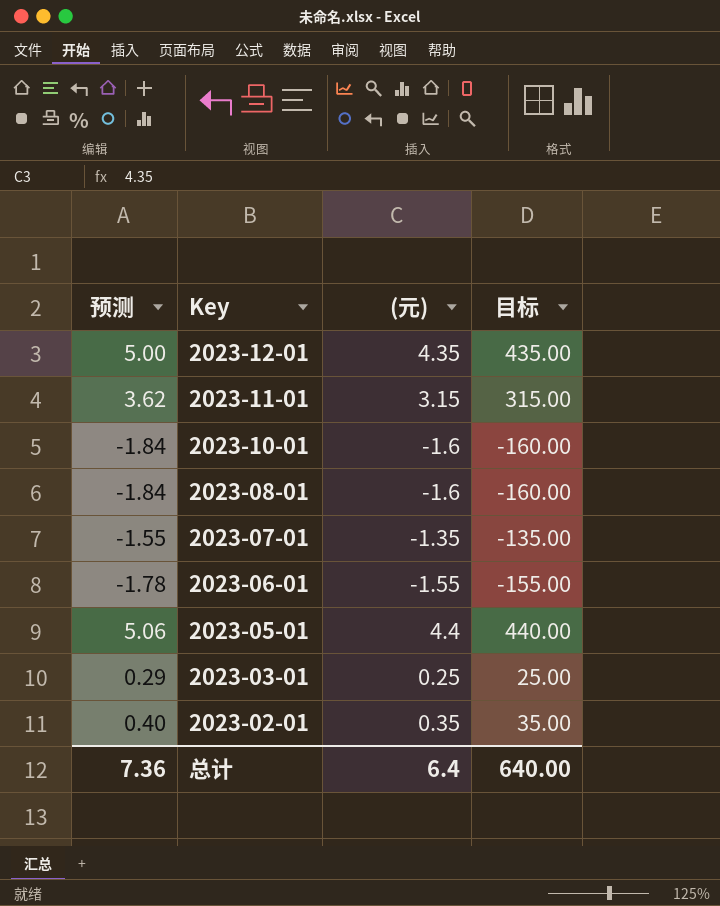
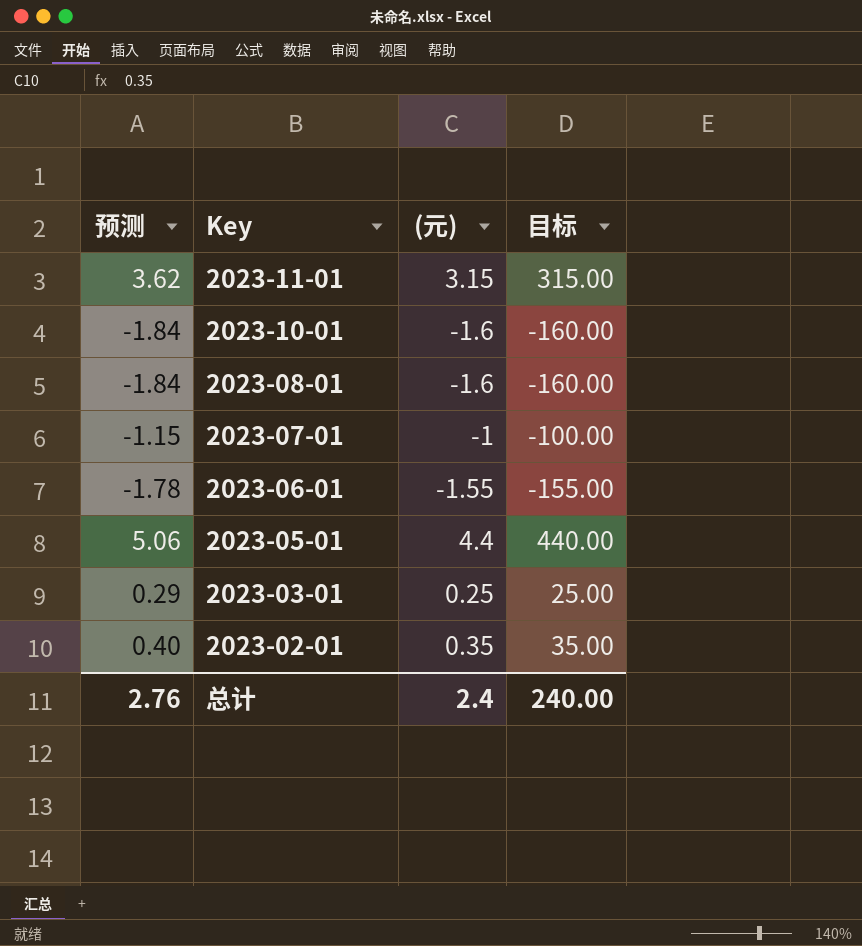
row 2023-12-01: 5.00 | 4.35 | 435.00 -> none
2023-07-01 | 预测: -1.55 -> -1.15
2023-07-01 | (元): -1.35 -> -1
2023-07-01 | 目标: -135.00 -> -100.00
总计 | 预测: 7.36 -> 2.76
总计 | (元): 6.4 -> 2.4
总计 | 目标: 640.00 -> 240.00

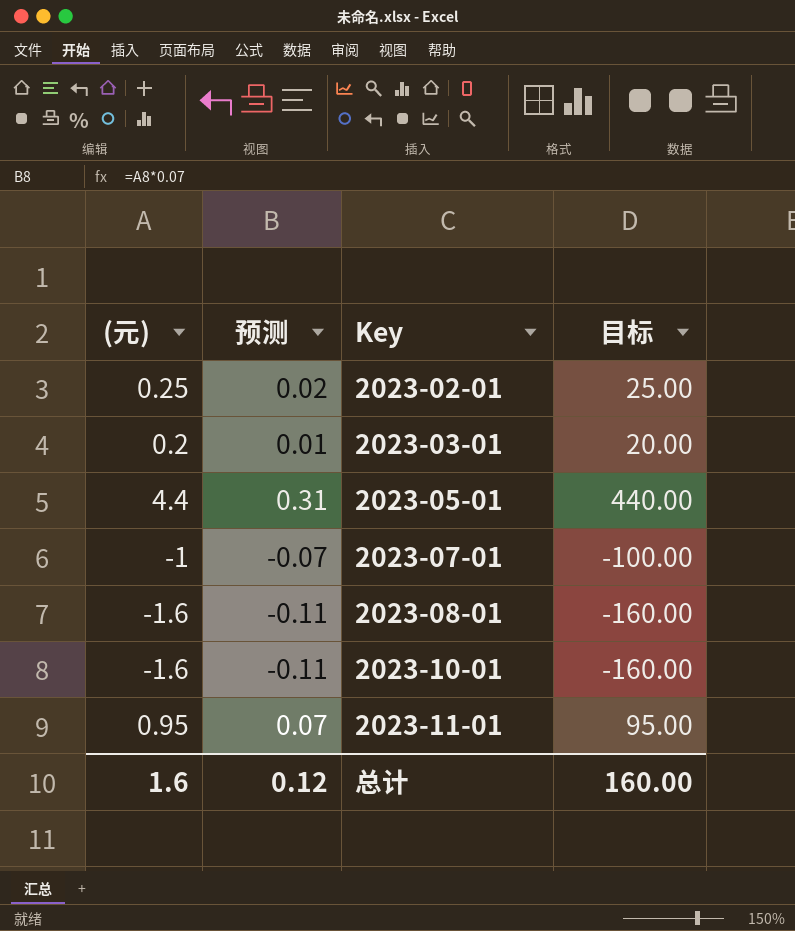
row order: Key descending -> Key ascending
column (元) | position: 3 -> 1
column 预测 | formula: [(元)] * 1.15 -> [(元)] * 0.07
row 2023-06-01: -1.78 | -1.55 | -155.00 -> none
2023-02-01 | (元): 0.35 -> 0.25
2023-02-01 | 目标: 35.00 -> 25.00
2023-03-01 | (元): 0.25 -> 0.2
2023-03-01 | 目标: 25.00 -> 20.00
2023-11-01 | (元): 3.15 -> 0.95
2023-11-01 | 目标: 315.00 -> 95.00
总计 | (元): 2.4 -> 1.6
总计 | 预测: 2.76 -> 0.12
总计 | 目标: 240.00 -> 160.00

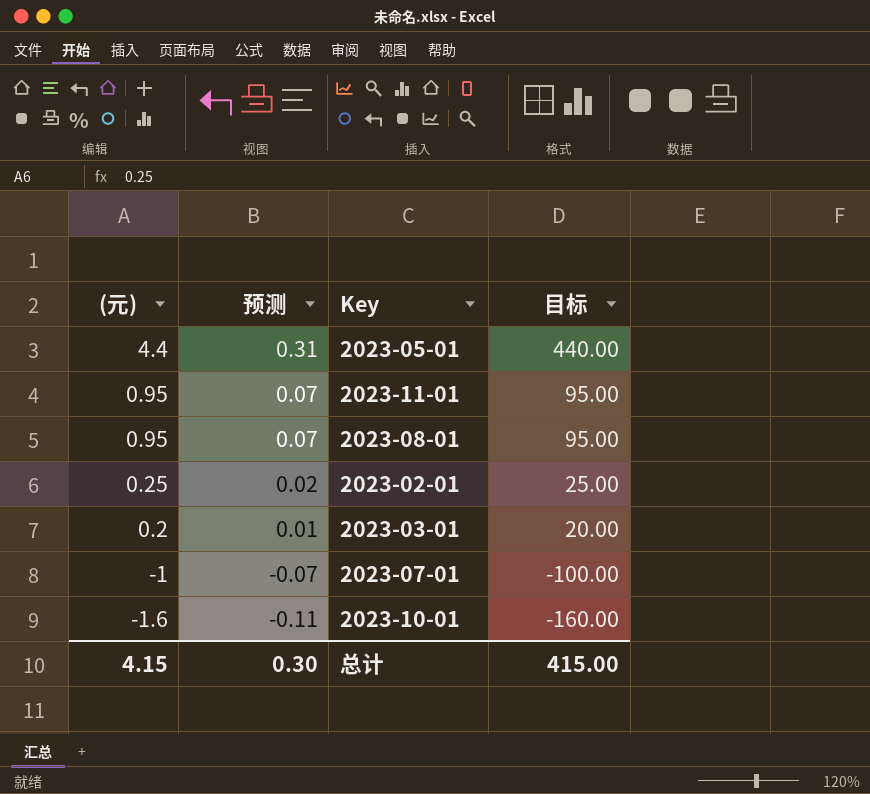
row order: Key ascending -> (元) descending
2023-08-01 | (元): -1.6 -> 0.95
2023-08-01 | 预测: -0.11 -> 0.07
2023-08-01 | 目标: -160.00 -> 95.00
总计 | (元): 1.6 -> 4.15
总计 | 预测: 0.12 -> 0.30
总计 | 目标: 160.00 -> 415.00

